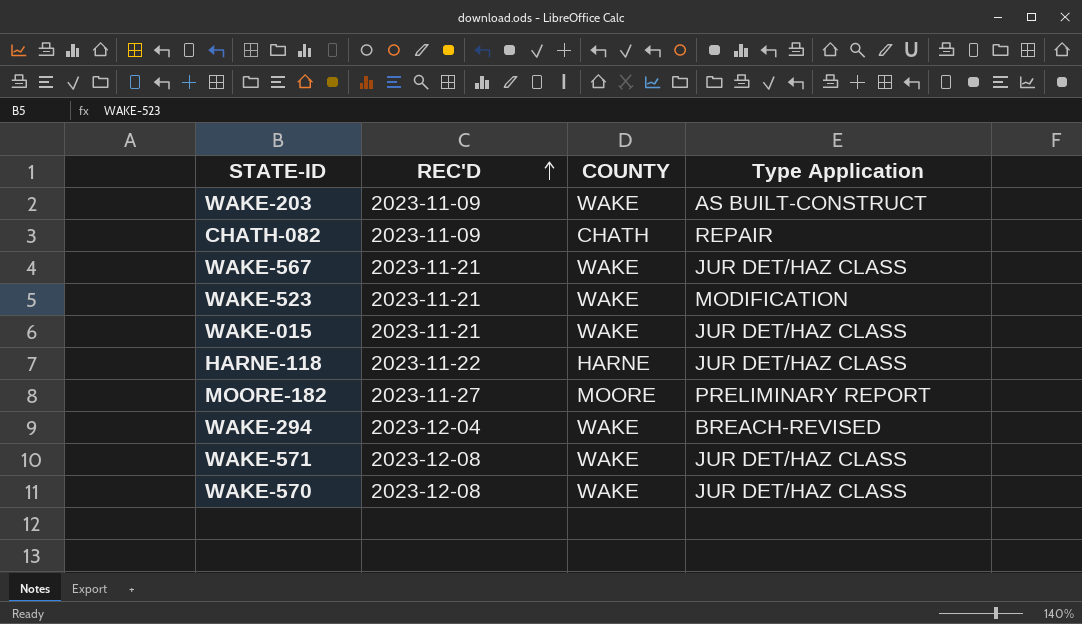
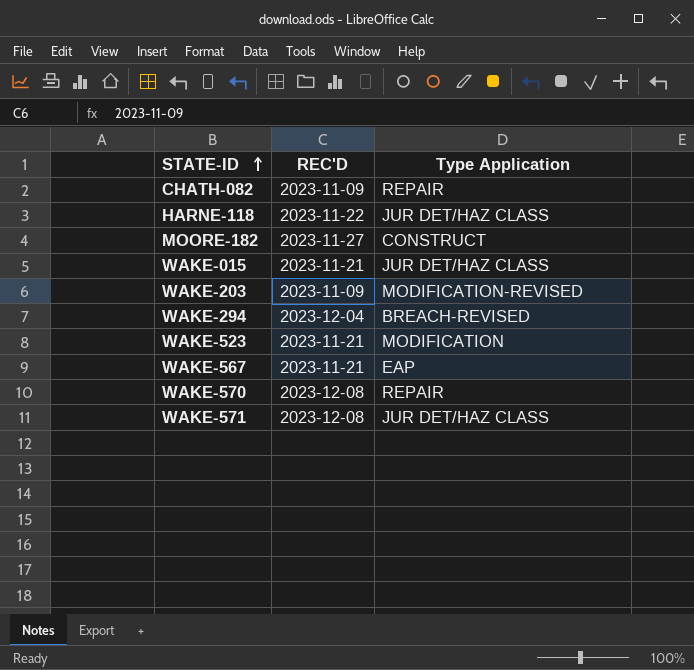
row order: REC'D ascending -> STATE-ID ascending
column COUNTY | position: 3 -> none
MOORE-182 | Type Application: PRELIMINARY REPORT -> CONSTRUCT
WAKE-203 | Type Application: AS BUILT-CONSTRUCT -> MODIFICATION-REVISED
WAKE-567 | Type Application: JUR DET/HAZ CLASS -> EAP
WAKE-570 | Type Application: JUR DET/HAZ CLASS -> REPAIR

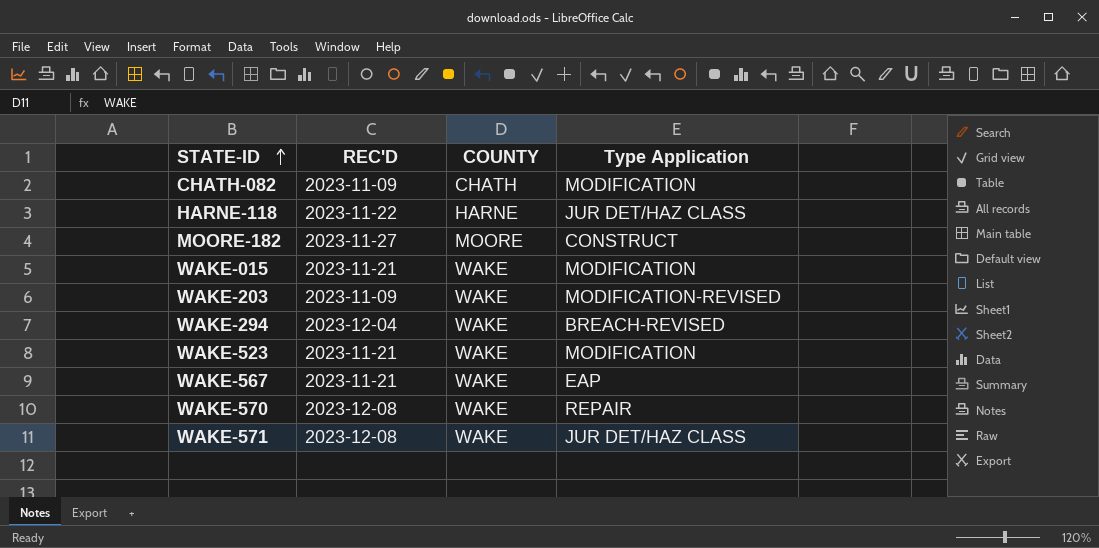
column COUNTY | position: none -> 3
CHATH-082 | Type Application: REPAIR -> MODIFICATION
WAKE-015 | Type Application: JUR DET/HAZ CLASS -> MODIFICATION

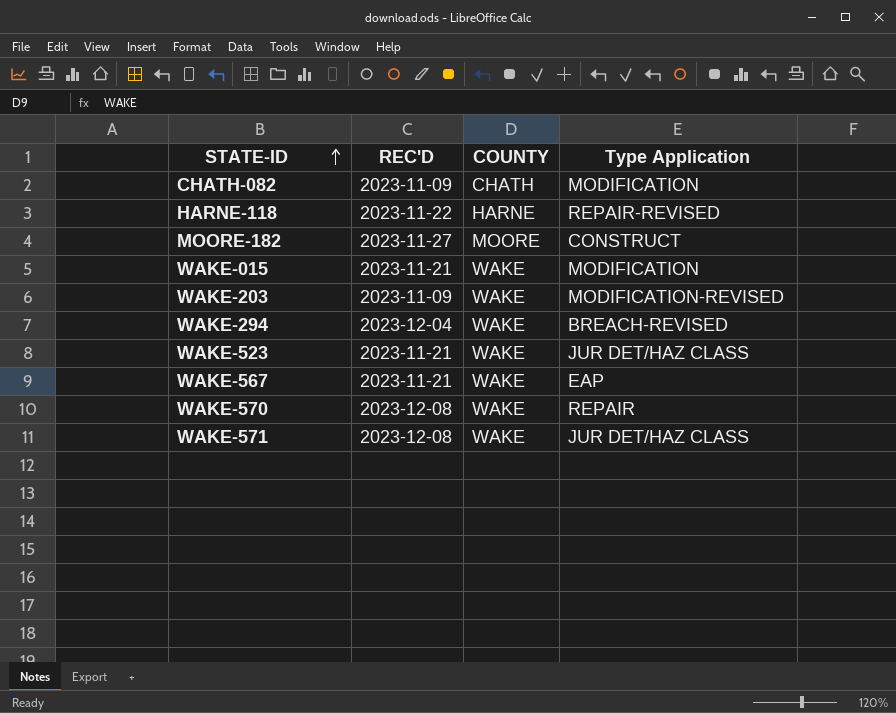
HARNE-118 | Type Application: JUR DET/HAZ CLASS -> REPAIR-REVISED
WAKE-523 | Type Application: MODIFICATION -> JUR DET/HAZ CLASS

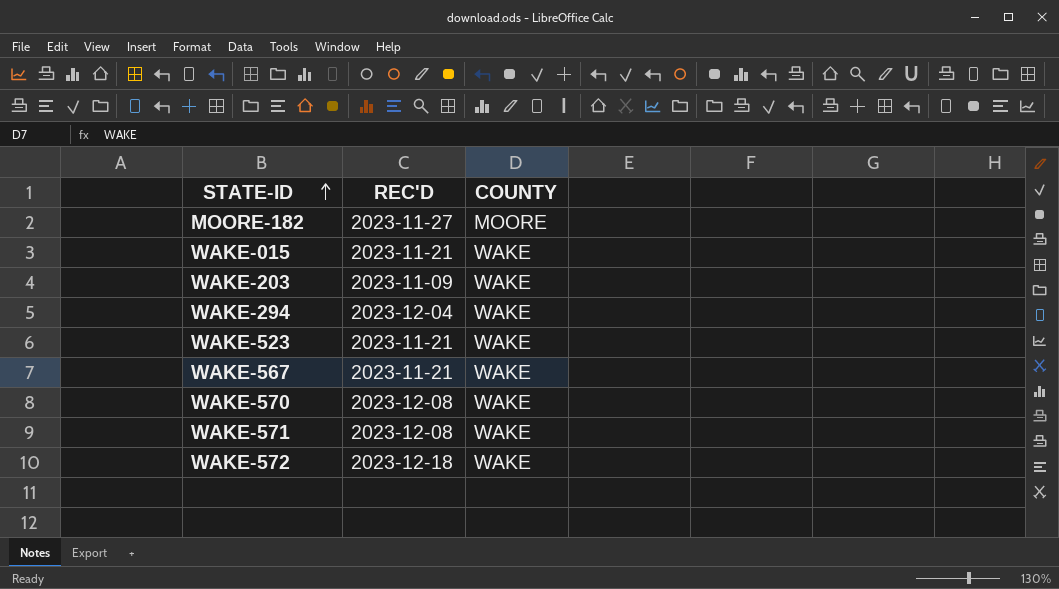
column Type Application | position: 4 -> none
row CHATH-082: 2023-11-09 | CHATH | MODIFICATION -> none
row HARNE-118: 2023-11-22 | HARNE | REPAIR-REVISED -> none
row WAKE-572: none -> 2023-12-18 | WAKE

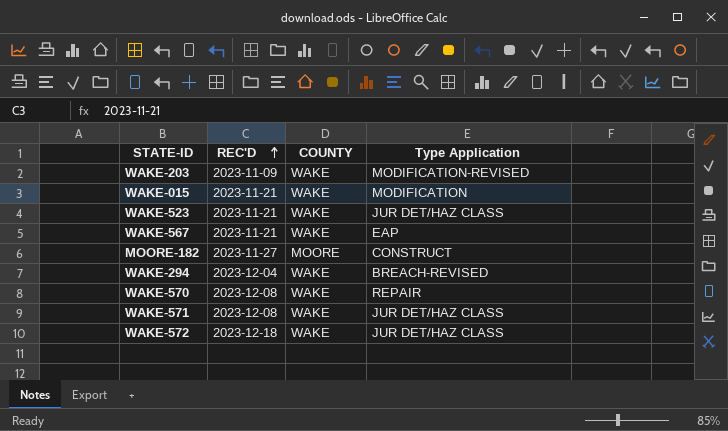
row order: STATE-ID ascending -> REC'D ascending
column Type Application | position: none -> 4

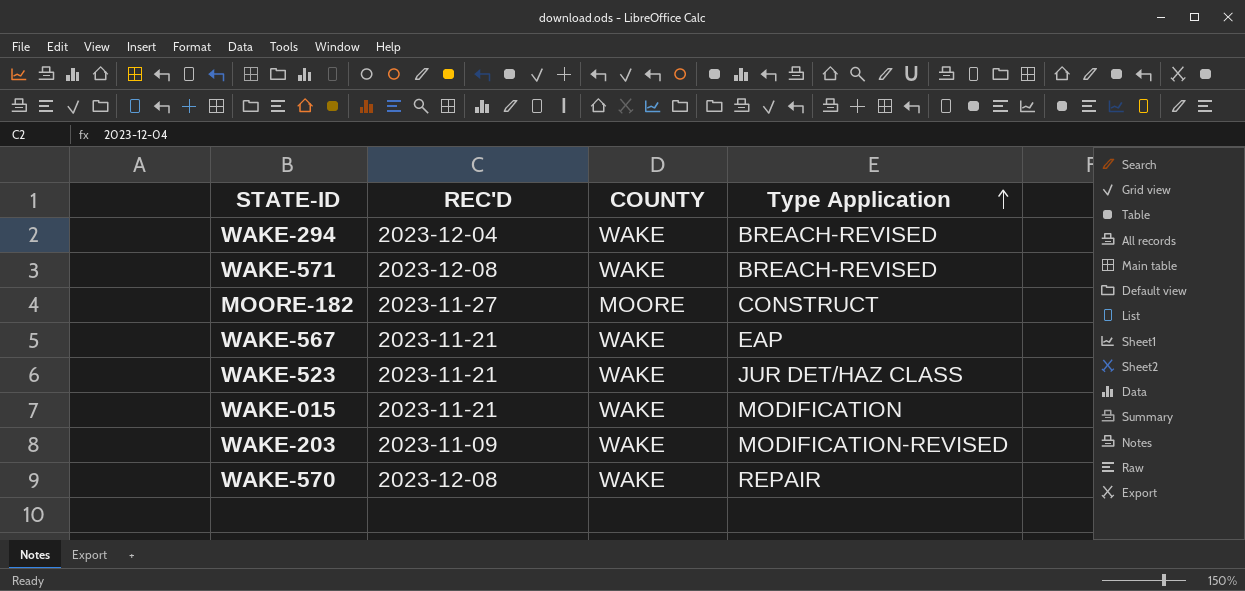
row order: REC'D ascending -> Type Application ascending
row WAKE-572: 2023-12-18 | WAKE | JUR DET/HAZ CLASS -> none
WAKE-571 | Type Application: JUR DET/HAZ CLASS -> BREACH-REVISED

